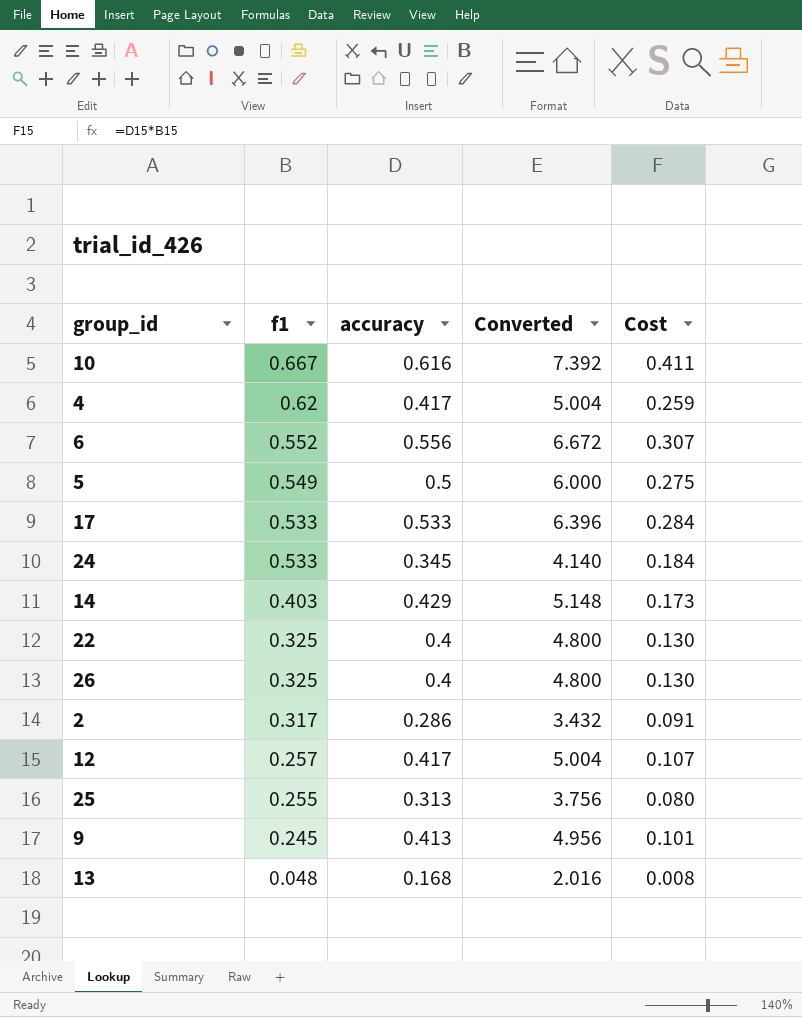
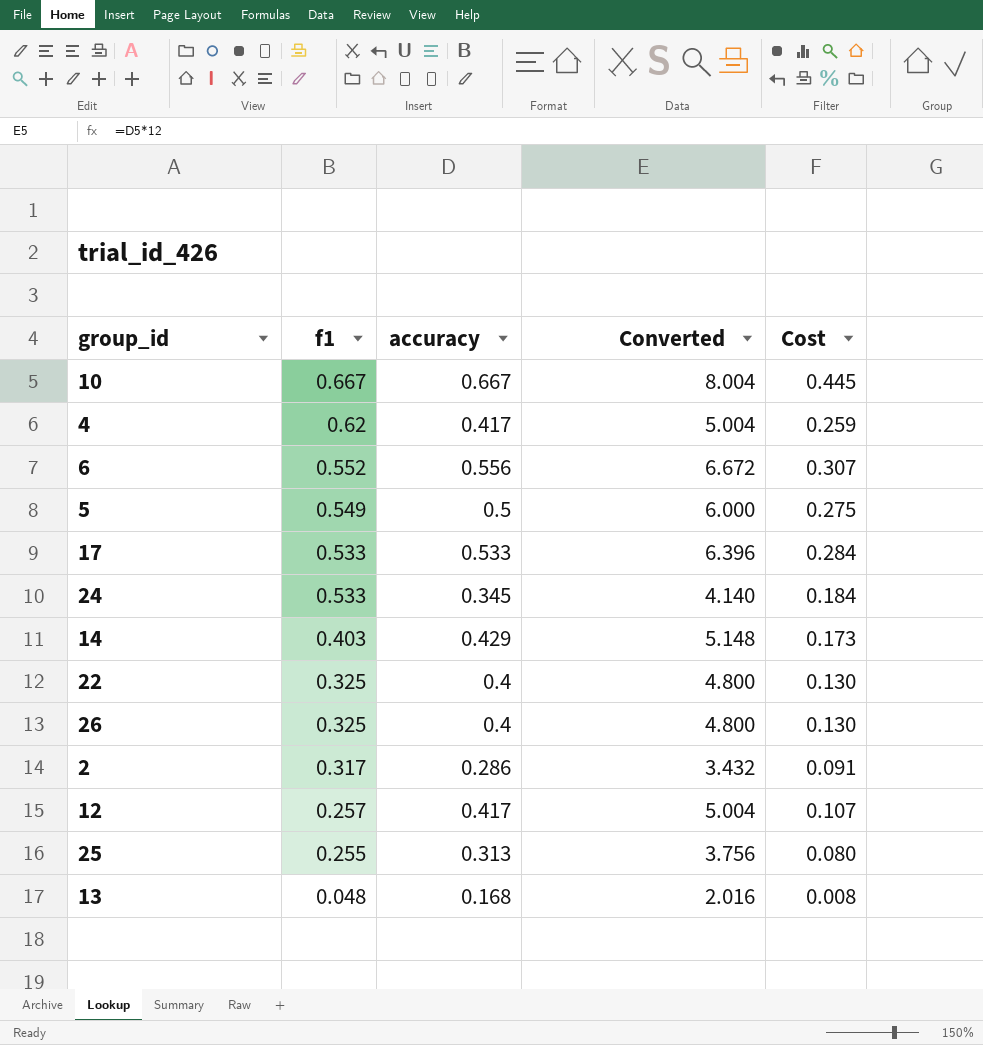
row 9: 0.245 | 0.413 | 4.956 | 0.101 -> none
10 | accuracy: 0.616 -> 0.667
10 | Converted: 7.392 -> 8.004
10 | Cost: 0.411 -> 0.445

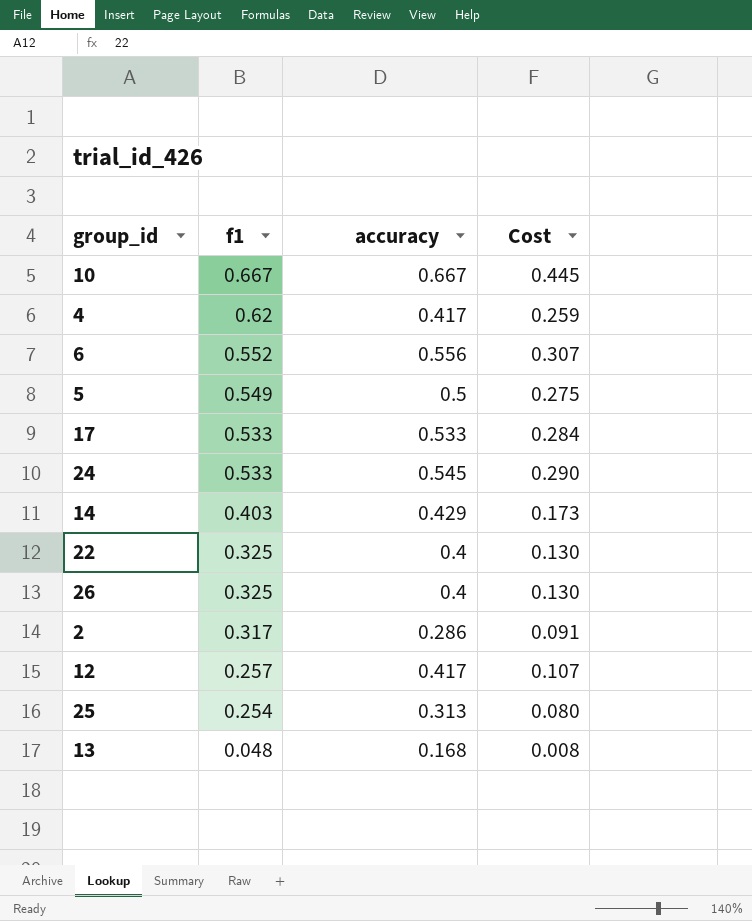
column Converted | formula: [accuracy] * 12 -> none
24 | accuracy: 0.345 -> 0.545
24 | Cost: 0.184 -> 0.290
25 | f1: 0.255 -> 0.254

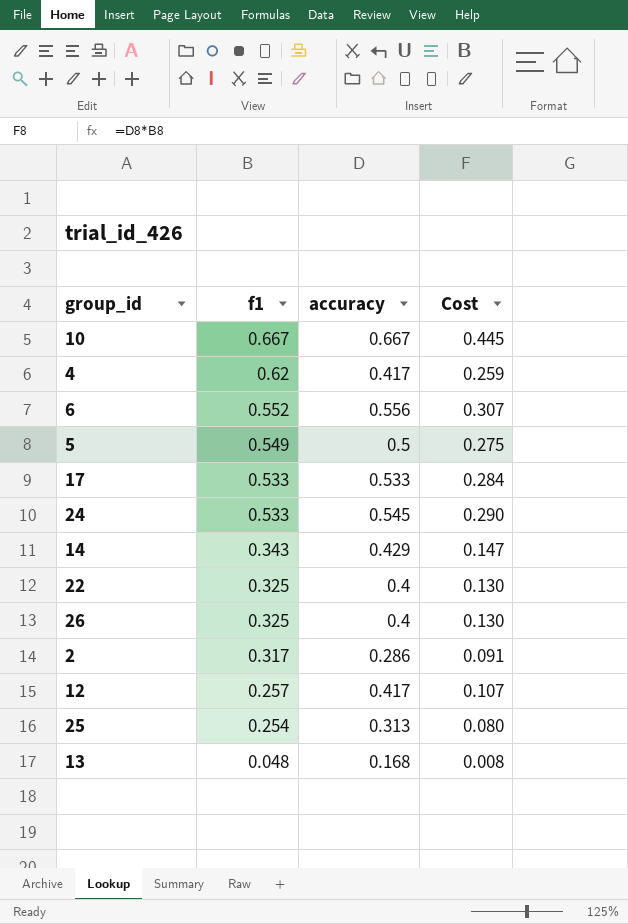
14 | f1: 0.403 -> 0.343
14 | Cost: 0.173 -> 0.147

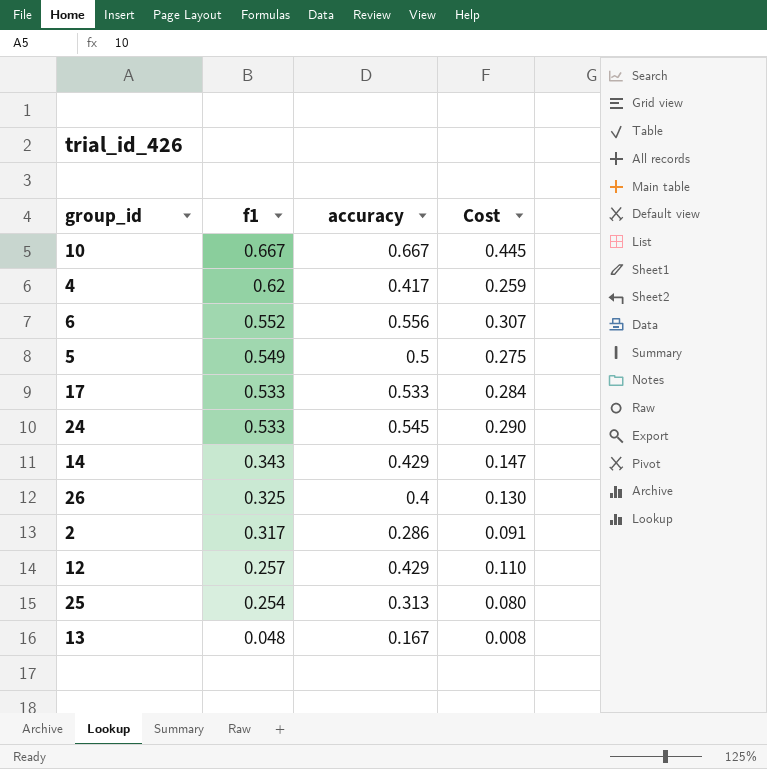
row 22: 0.325 | 0.4 | 0.130 -> none
12 | accuracy: 0.417 -> 0.429
12 | Cost: 0.107 -> 0.110
13 | accuracy: 0.168 -> 0.167

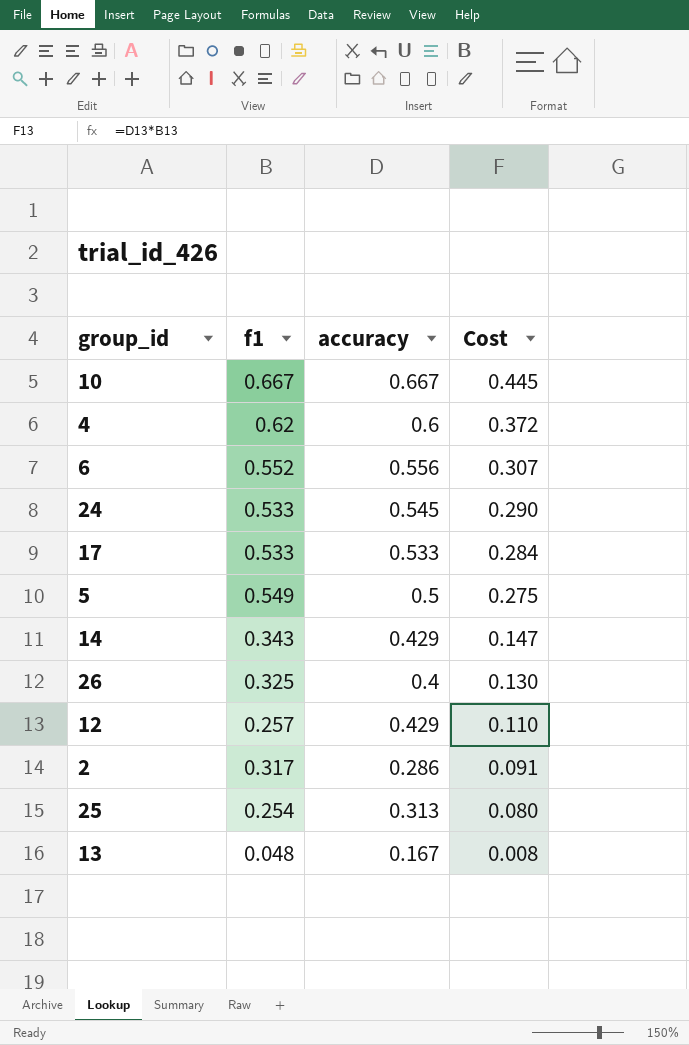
row order: f1 descending -> Cost descending
4 | accuracy: 0.417 -> 0.6
4 | Cost: 0.259 -> 0.372

